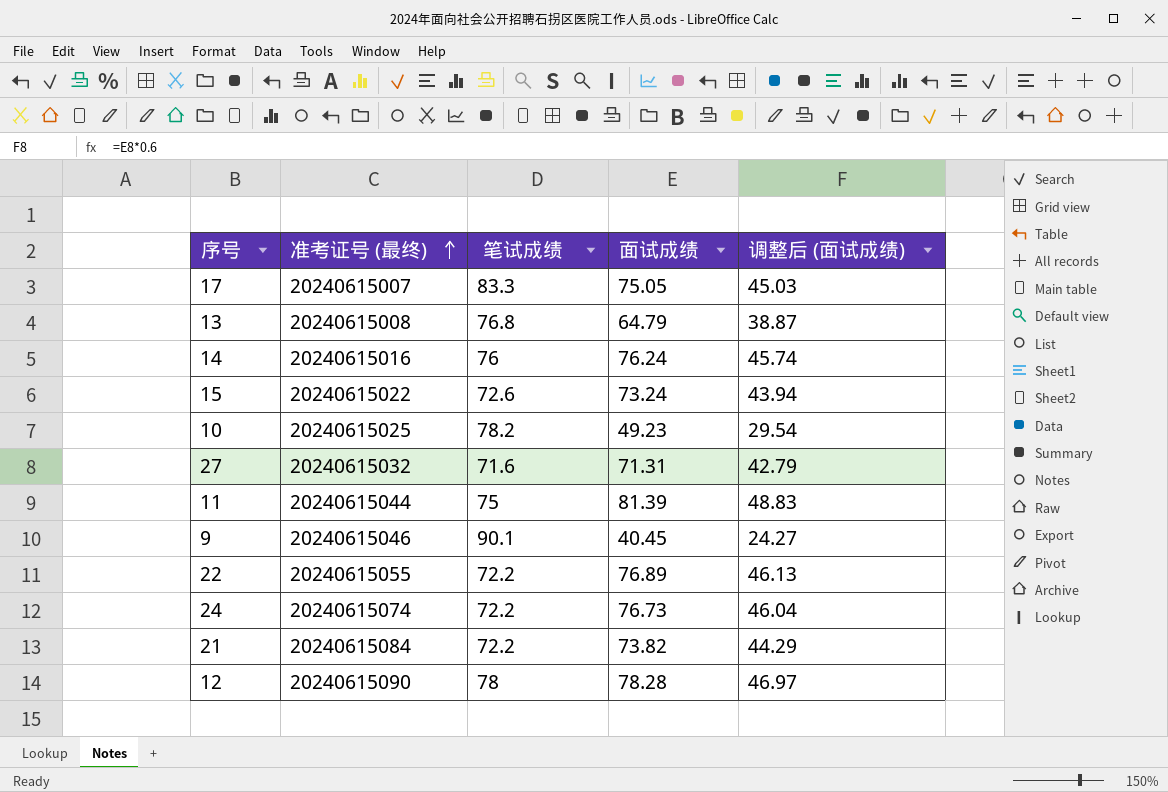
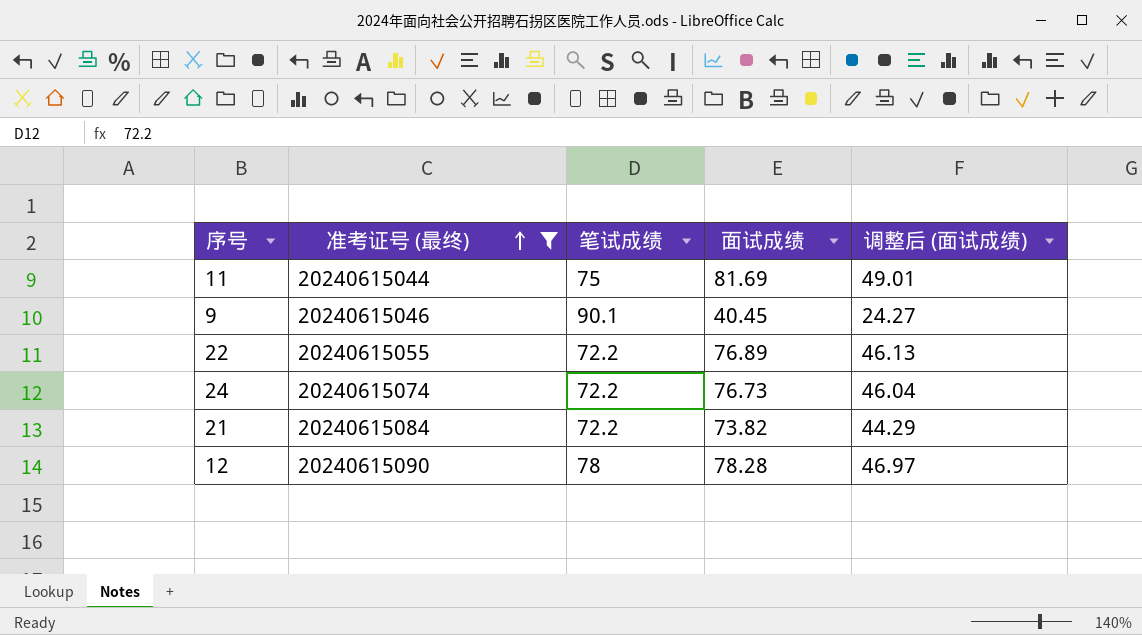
filter: none -> 准考证号 (最终) >= 20240615044
11 | 面试成绩: 81.39 -> 81.69
11 | 调整后 (面试成绩): 48.83 -> 49.01

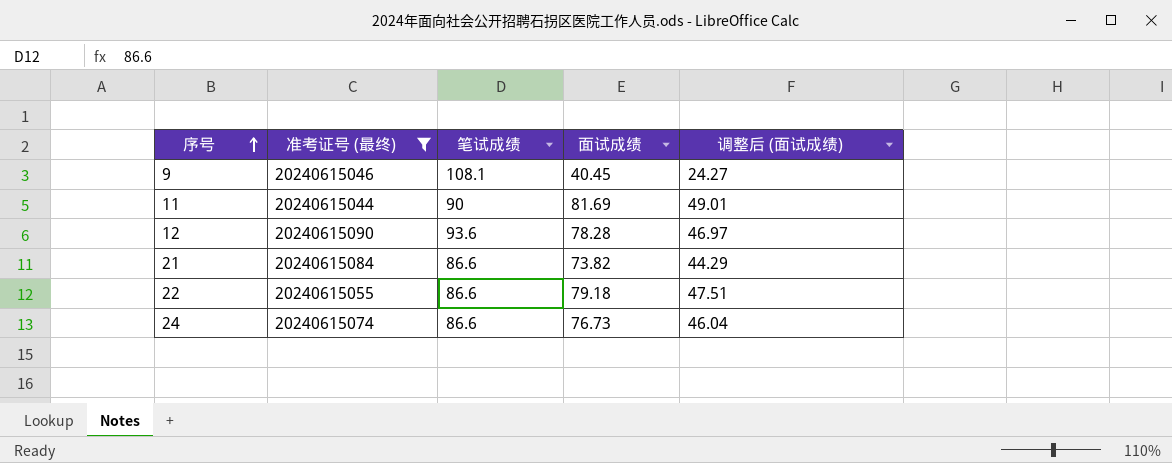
row order: 准考证号 (最终) ascending -> 序号 ascending
9 | 笔试成绩: 90.1 -> 108.1
11 | 笔试成绩: 75 -> 90
12 | 笔试成绩: 78 -> 93.6
21 | 笔试成绩: 72.2 -> 86.6
22 | 笔试成绩: 72.2 -> 86.6
22 | 面试成绩: 76.89 -> 79.18
22 | 调整后 (面试成绩): 46.13 -> 47.51
24 | 笔试成绩: 72.2 -> 86.6

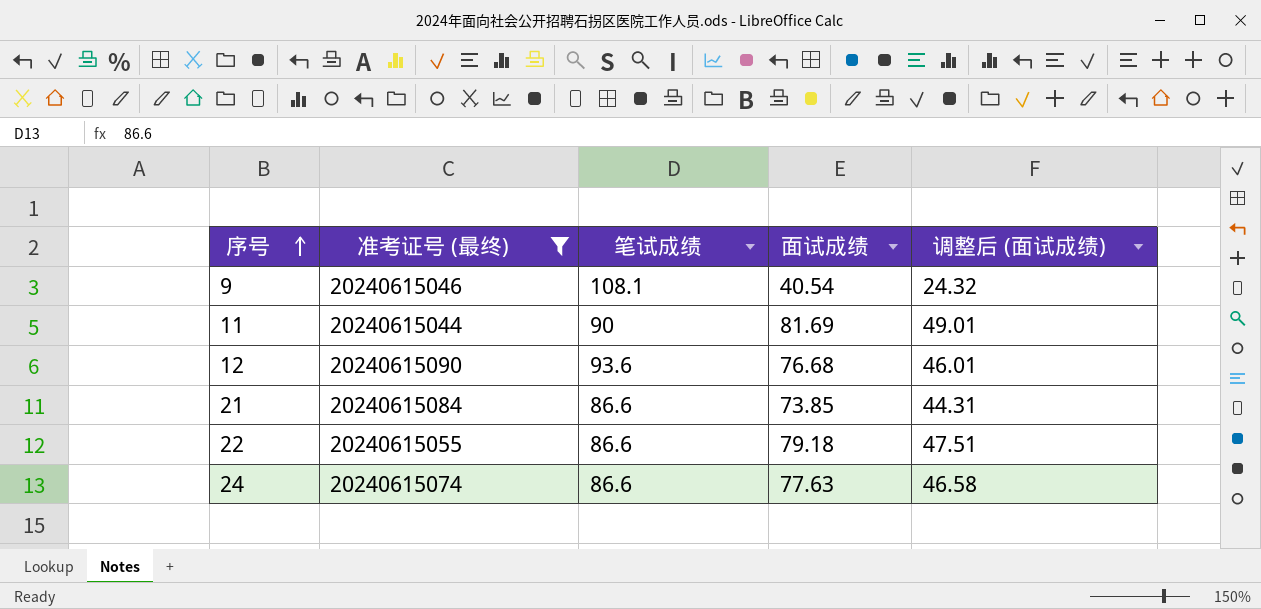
9 | 面试成绩: 40.45 -> 40.54
9 | 调整后 (面试成绩): 24.27 -> 24.32
12 | 面试成绩: 78.28 -> 76.68
12 | 调整后 (面试成绩): 46.97 -> 46.01
21 | 面试成绩: 73.82 -> 73.85
21 | 调整后 (面试成绩): 44.29 -> 44.31
24 | 面试成绩: 76.73 -> 77.63
24 | 调整后 (面试成绩): 46.04 -> 46.58

